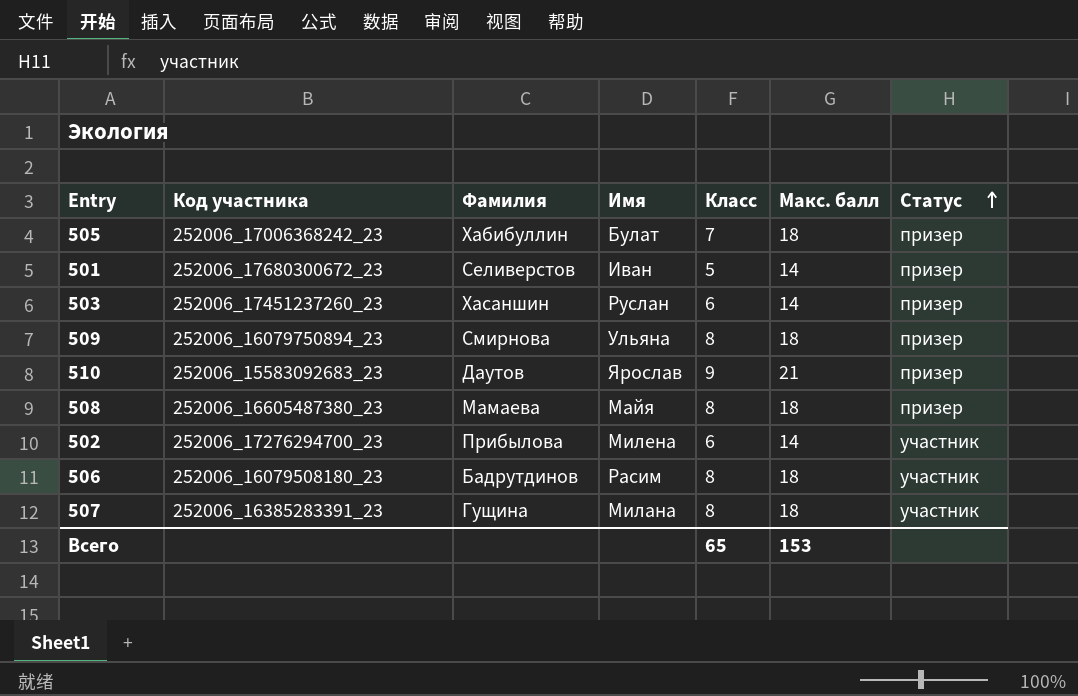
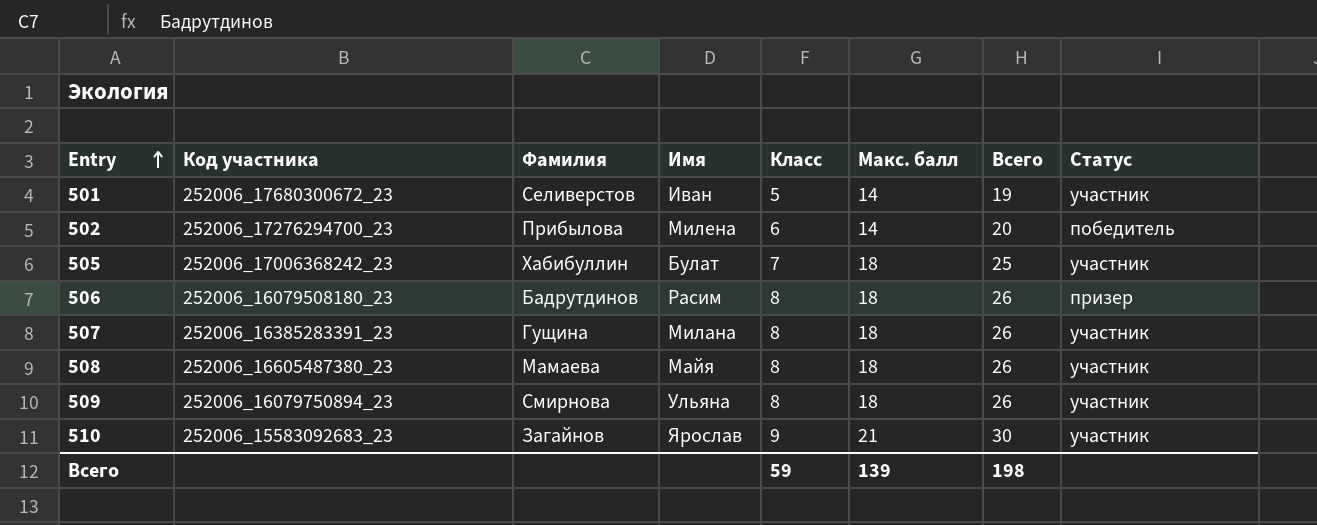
row order: Статус ascending -> Entry ascending
column Всего | formula: none -> [Класс] + [Макс. балл]
row 503: 252006_17451237260_23 | Хасаншин | Руслан | 6 | 14 | призер -> none
501 | Статус: призер -> участник
502 | Статус: участник -> победитель
505 | Статус: призер -> участник
506 | Статус: участник -> призер
508 | Статус: призер -> участник
509 | Статус: призер -> участник
510 | Фамилия: Даутов -> Загайнов
510 | Статус: призер -> участник
Всего | Класс: 65 -> 59
Всего | Макс. балл: 153 -> 139

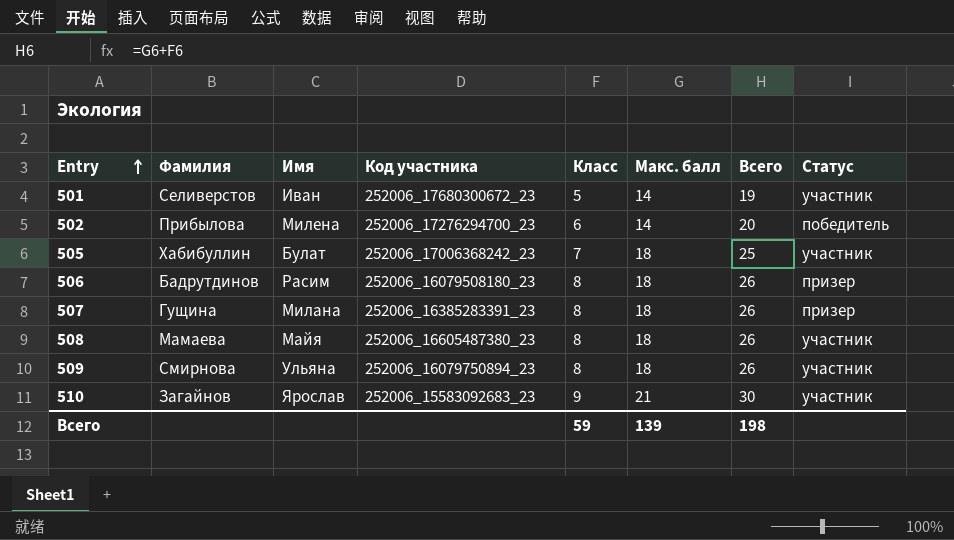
column Код участника | position: 2 -> 4
507 | Статус: участник -> призер

